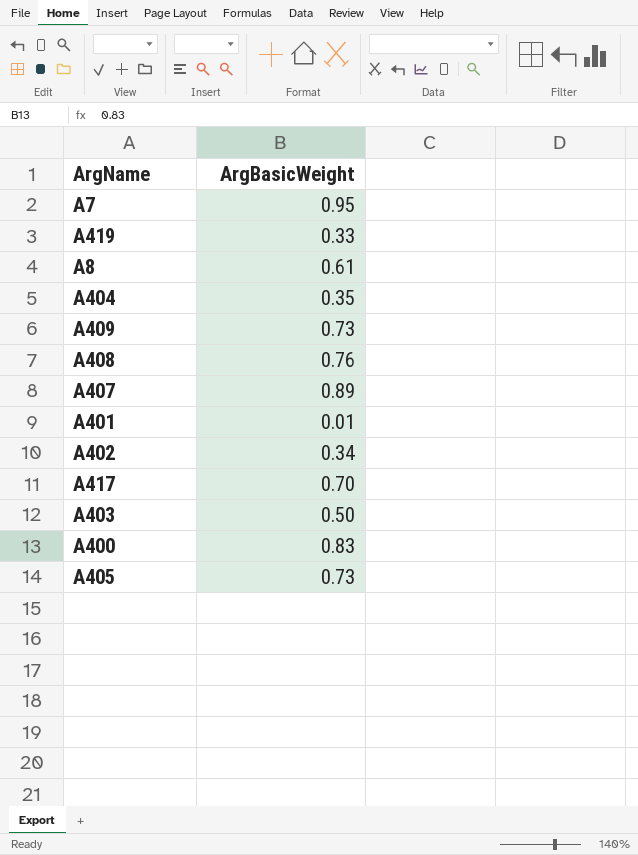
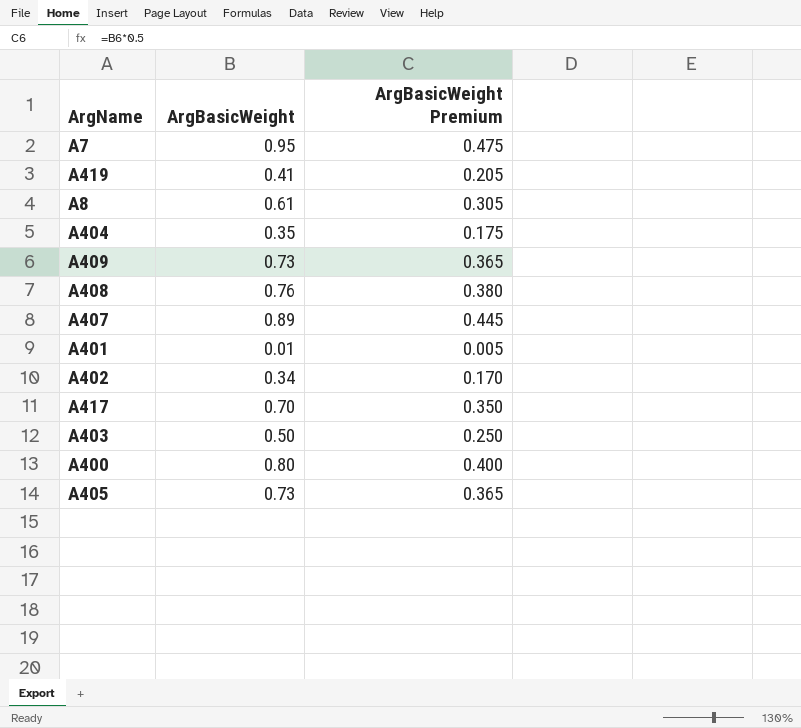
column ArgBasicWeight Premium | formula: none -> [ArgBasicWeight] * 0.5
A419 | ArgBasicWeight: 0.33 -> 0.41
A400 | ArgBasicWeight: 0.83 -> 0.80

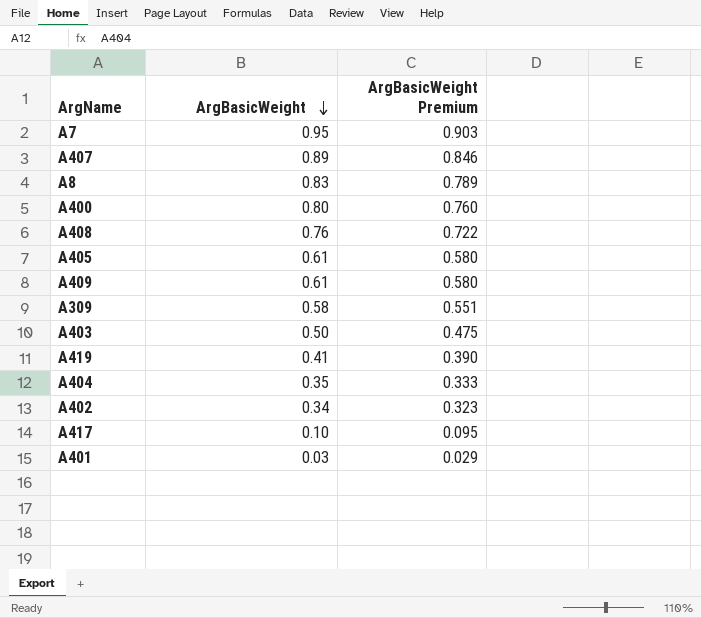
row order: none -> ArgBasicWeight descending
column ArgBasicWeight Premium | formula: [ArgBasicWeight] * 0.5 -> [ArgBasicWeight] * 0.95
A8 | ArgBasicWeight: 0.61 -> 0.83
A405 | ArgBasicWeight: 0.73 -> 0.61
A409 | ArgBasicWeight: 0.73 -> 0.61
row A309: none -> 0.58 | 0.551
A417 | ArgBasicWeight: 0.70 -> 0.10
A401 | ArgBasicWeight: 0.01 -> 0.03

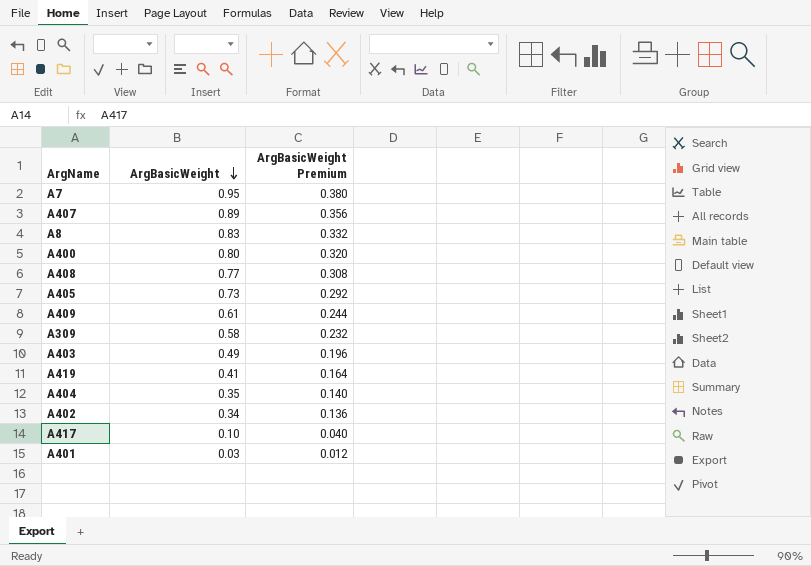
column ArgBasicWeight Premium | formula: [ArgBasicWeight] * 0.95 -> [ArgBasicWeight] * 0.4
A408 | ArgBasicWeight: 0.76 -> 0.77
A405 | ArgBasicWeight: 0.61 -> 0.73
A403 | ArgBasicWeight: 0.50 -> 0.49

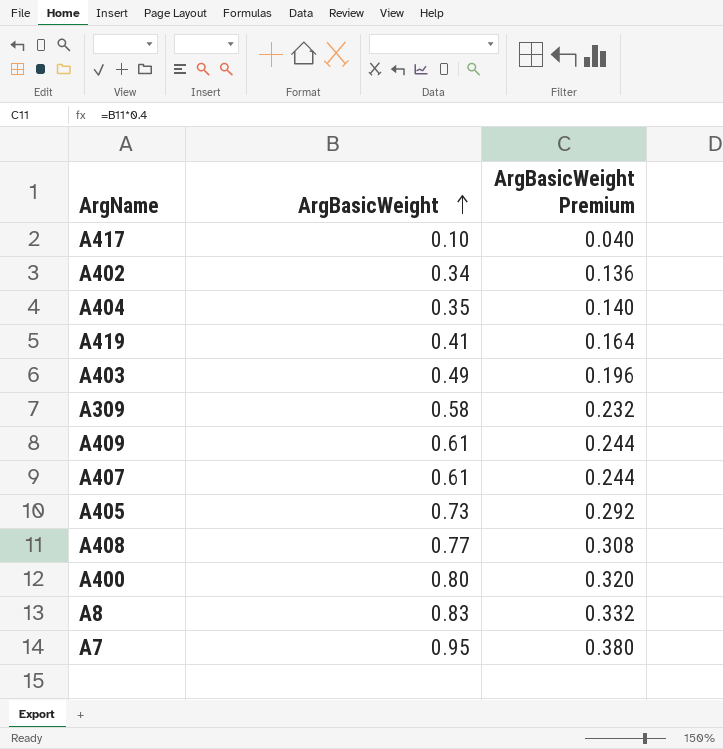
row order: ArgBasicWeight descending -> ArgBasicWeight ascending
row A401: 0.03 | 0.012 -> none
A407 | ArgBasicWeight: 0.89 -> 0.61
A407 | ArgBasicWeight Premium: 0.356 -> 0.244

